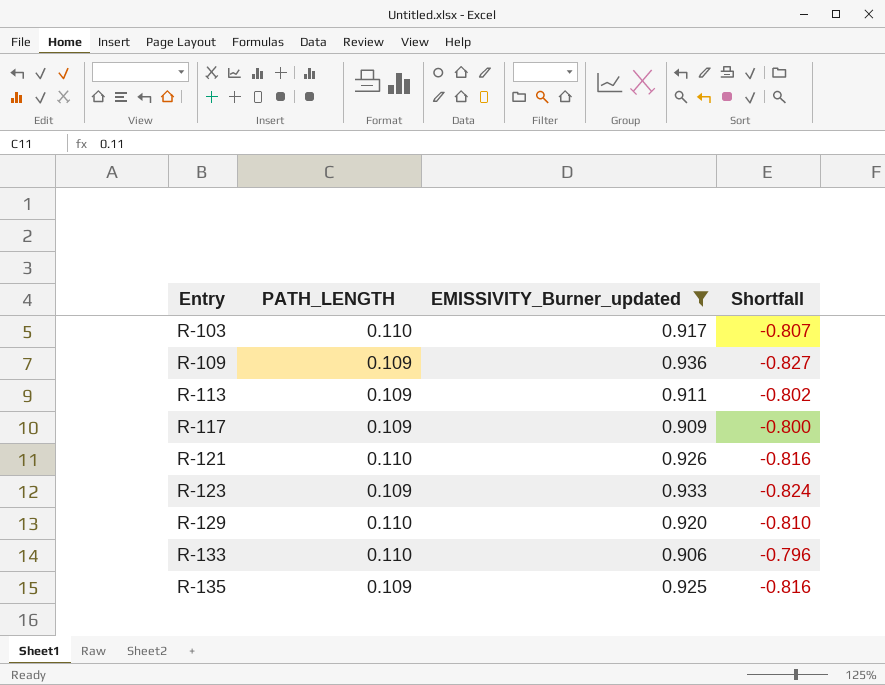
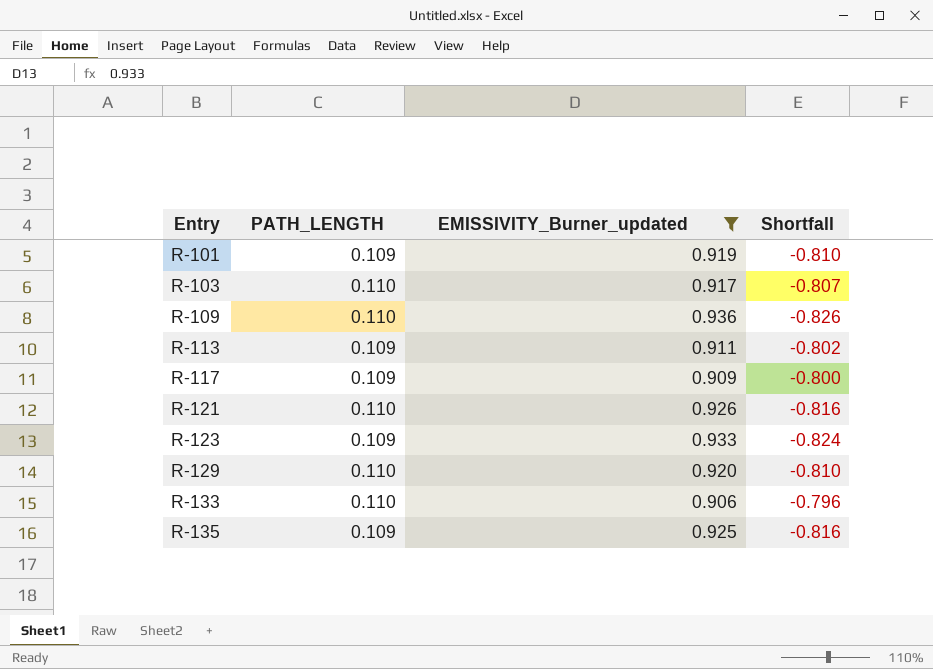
row R-101: none -> 0.109 | 0.919 | -0.810
R-109 | PATH_LENGTH: 0.109 -> 0.110
R-109 | Shortfall: -0.827 -> -0.826

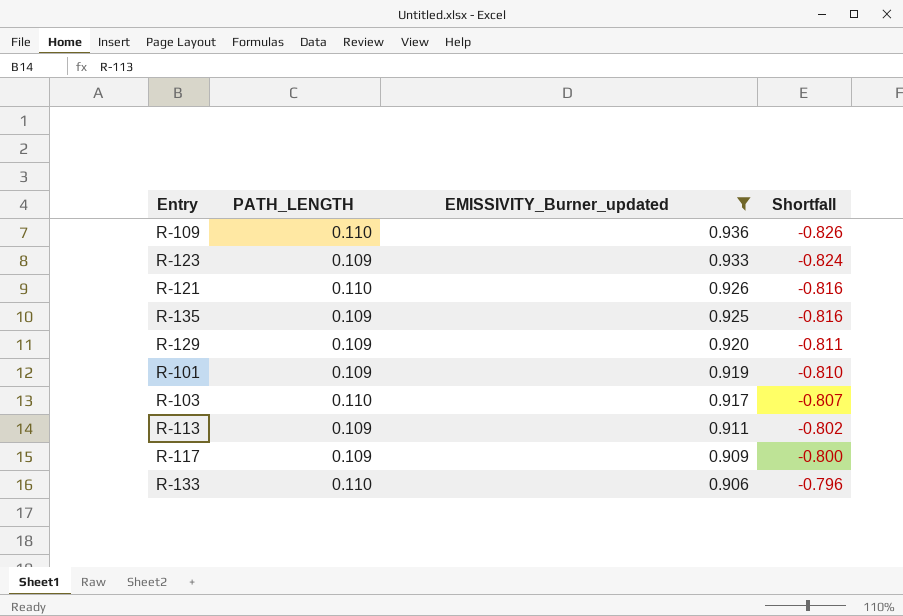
row order: Entry ascending -> EMISSIVITY_Burner_updated descending
R-129 | PATH_LENGTH: 0.110 -> 0.109
R-129 | Shortfall: -0.810 -> -0.811

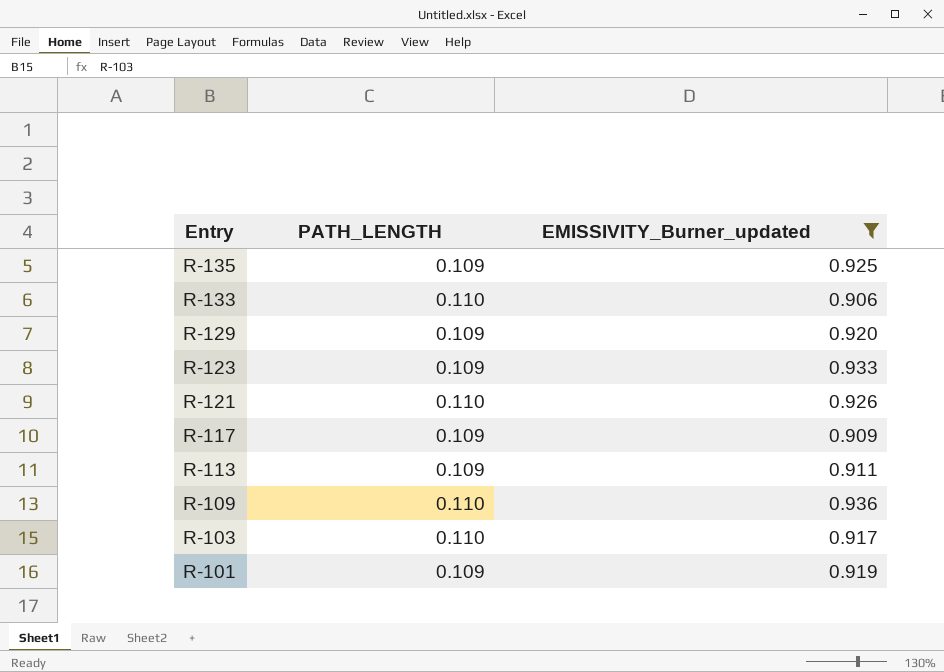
row order: EMISSIVITY_Burner_updated descending -> Entry descending
column Shortfall | formula: [PATH_LENGTH] - [EMISSIVITY_Burner_updated] -> none

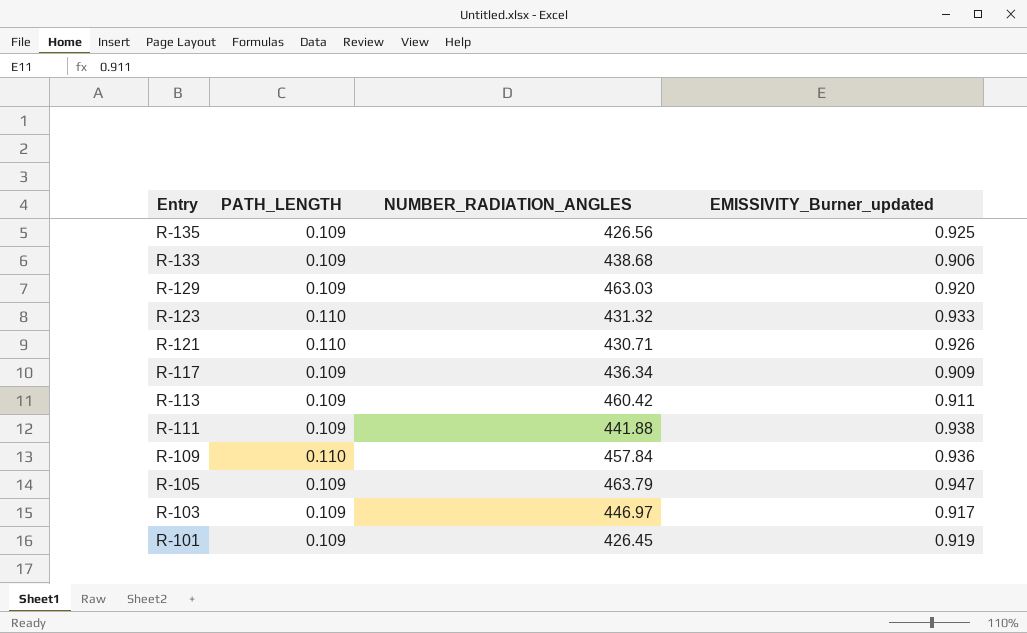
filter: EMISSIVITY_Burner_updated <= 0.936 -> none
column NUMBER_RADIATION_ANGLES | position: none -> 3
R-133 | PATH_LENGTH: 0.110 -> 0.109
R-123 | PATH_LENGTH: 0.109 -> 0.110
R-103 | PATH_LENGTH: 0.110 -> 0.109

